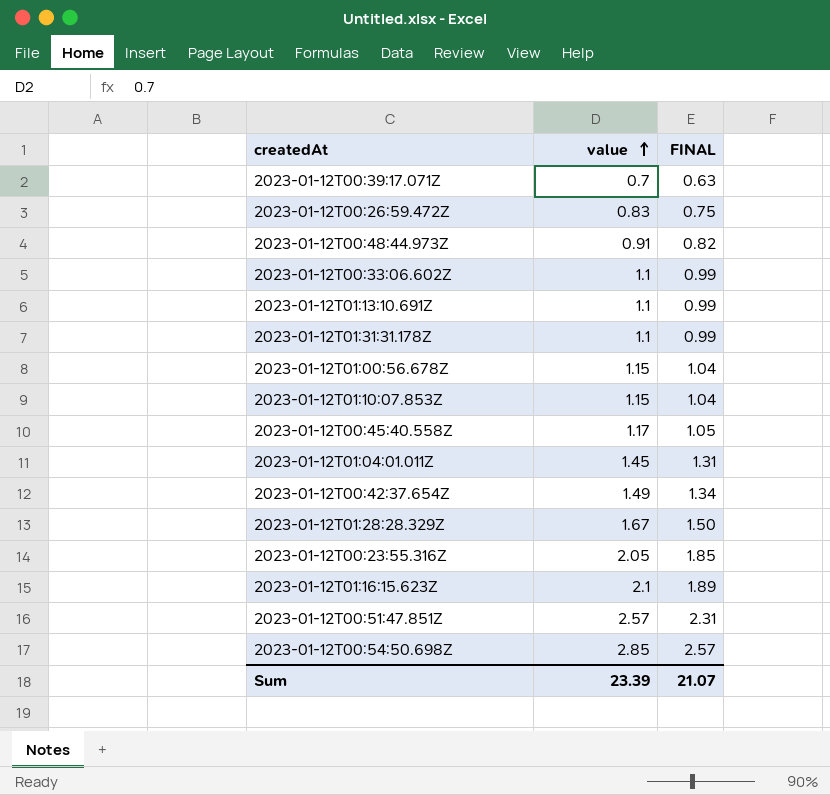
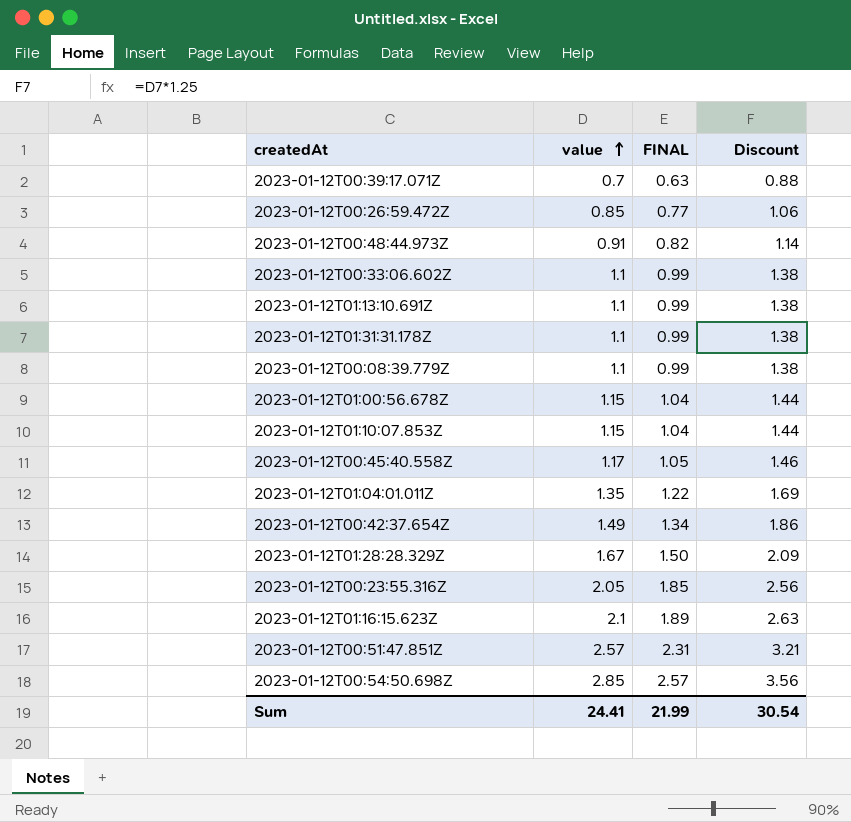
column Discount | formula: none -> [value] * 1.25
2023-01-12T00:26:59.472Z | value: 0.83 -> 0.85
2023-01-12T00:26:59.472Z | FINAL: 0.75 -> 0.77
row 2023-01-12T00:08:39.779Z: none -> 1.1 | 0.99 | 1.38
2023-01-12T01:04:01.011Z | value: 1.45 -> 1.35
2023-01-12T01:04:01.011Z | FINAL: 1.31 -> 1.22
Sum | value: 23.39 -> 24.41
Sum | FINAL: 21.07 -> 21.99

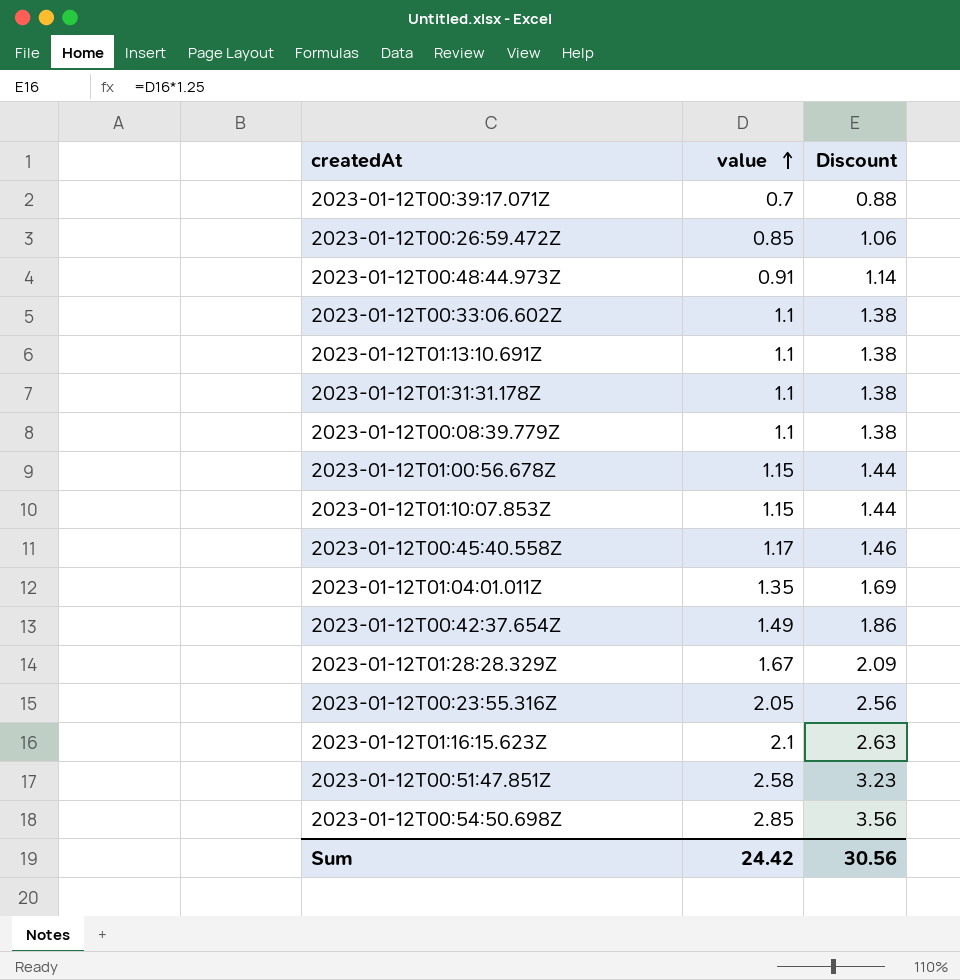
column FINAL | formula: [value] * 0.9 -> none
2023-01-12T00:51:47.851Z | value: 2.57 -> 2.58
2023-01-12T00:51:47.851Z | Discount: 3.21 -> 3.23
Sum | value: 24.41 -> 24.42
Sum | Discount: 30.54 -> 30.56

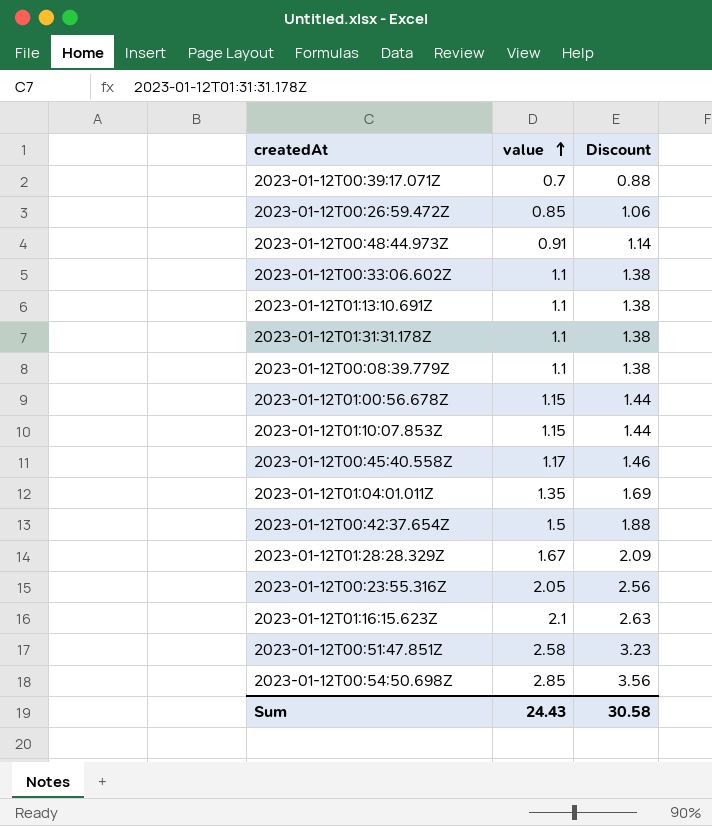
2023-01-12T00:42:37.654Z | value: 1.49 -> 1.5
2023-01-12T00:42:37.654Z | Discount: 1.86 -> 1.88
Sum | value: 24.42 -> 24.43
Sum | Discount: 30.56 -> 30.58

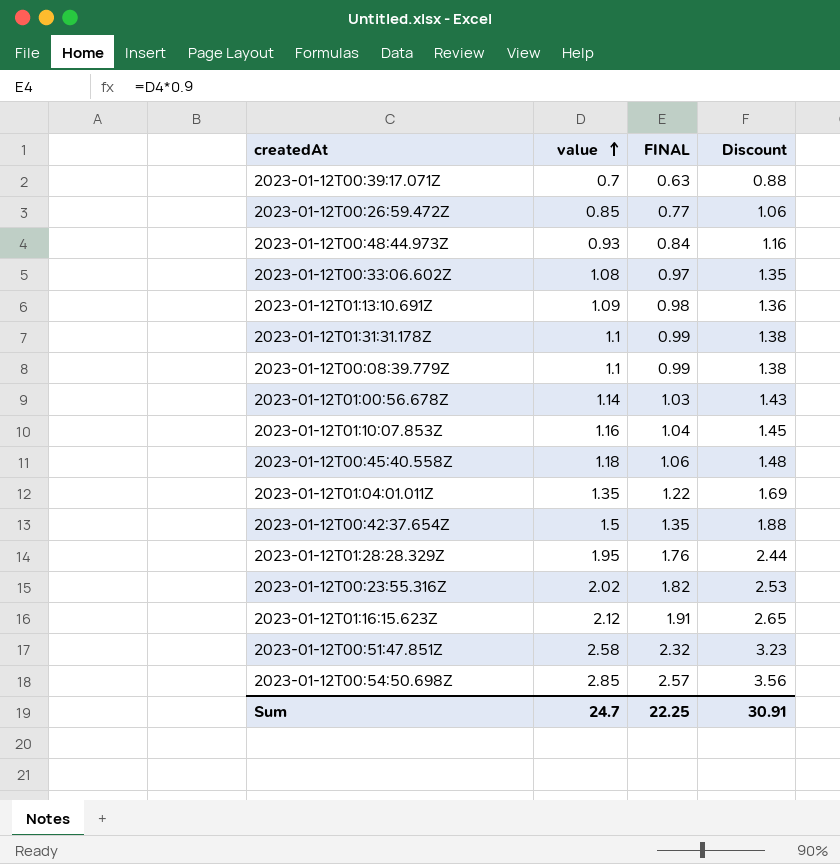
column FINAL | formula: none -> [value] * 0.9
2023-01-12T00:48:44.973Z | value: 0.91 -> 0.93
2023-01-12T00:48:44.973Z | Discount: 1.14 -> 1.16
2023-01-12T00:33:06.602Z | value: 1.1 -> 1.08
2023-01-12T00:33:06.602Z | Discount: 1.38 -> 1.35
2023-01-12T01:13:10.691Z | value: 1.1 -> 1.09
2023-01-12T01:13:10.691Z | Discount: 1.38 -> 1.36
2023-01-12T01:00:56.678Z | value: 1.15 -> 1.14
2023-01-12T01:00:56.678Z | Discount: 1.44 -> 1.43
2023-01-12T01:10:07.853Z | value: 1.15 -> 1.16
2023-01-12T01:10:07.853Z | Discount: 1.44 -> 1.45
2023-01-12T00:45:40.558Z | value: 1.17 -> 1.18
2023-01-12T00:45:40.558Z | Discount: 1.46 -> 1.48
2023-01-12T01:28:28.329Z | value: 1.67 -> 1.95
2023-01-12T01:28:28.329Z | Discount: 2.09 -> 2.44
2023-01-12T00:23:55.316Z | value: 2.05 -> 2.02
2023-01-12T00:23:55.316Z | Discount: 2.56 -> 2.53
2023-01-12T01:16:15.623Z | value: 2.1 -> 2.12
2023-01-12T01:16:15.623Z | Discount: 2.63 -> 2.65
Sum | value: 24.43 -> 24.7
Sum | Discount: 30.58 -> 30.91

